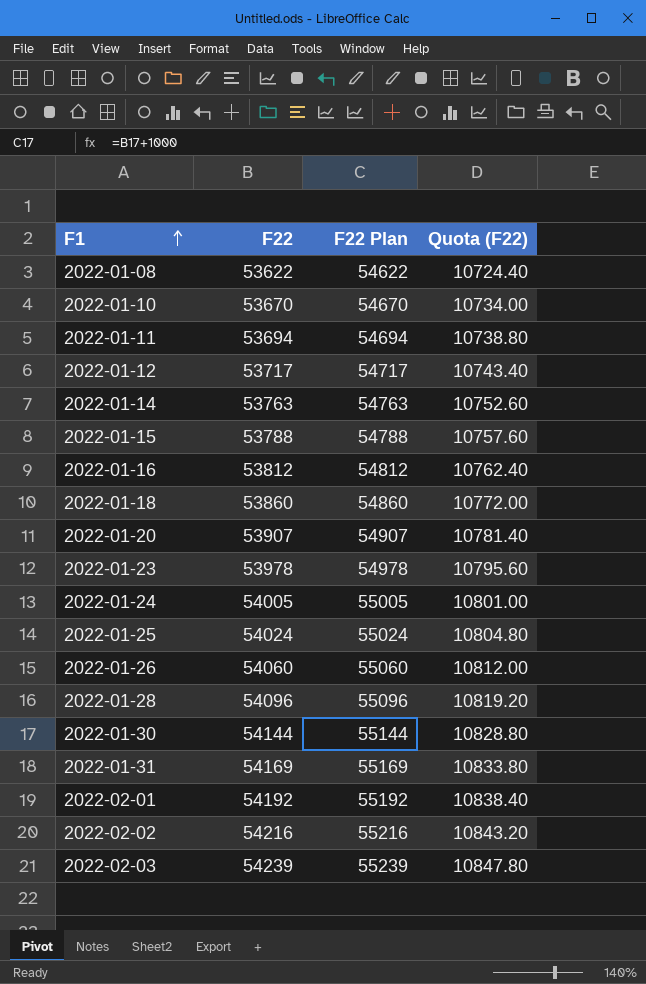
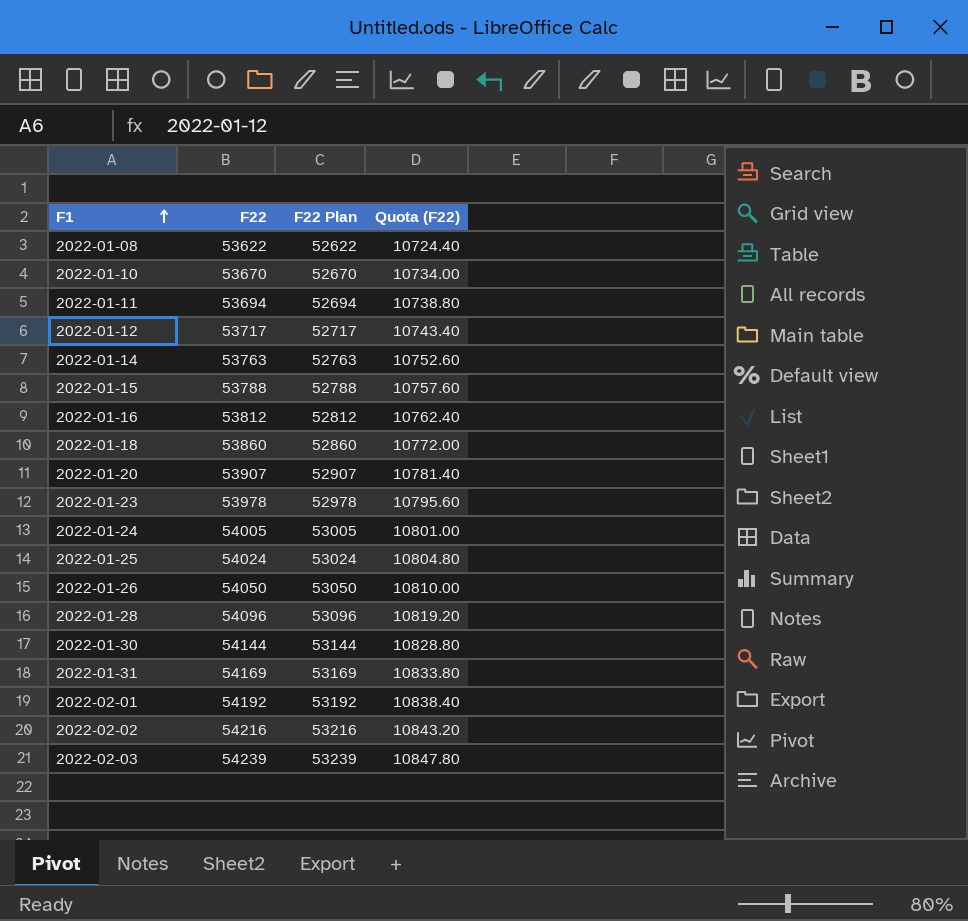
column F22 Plan | formula: [F22] + 1000 -> [F22] - 1000
2022-01-26 | F22: 54060 -> 54050
2022-01-26 | Quota (F22): 10812.00 -> 10810.00

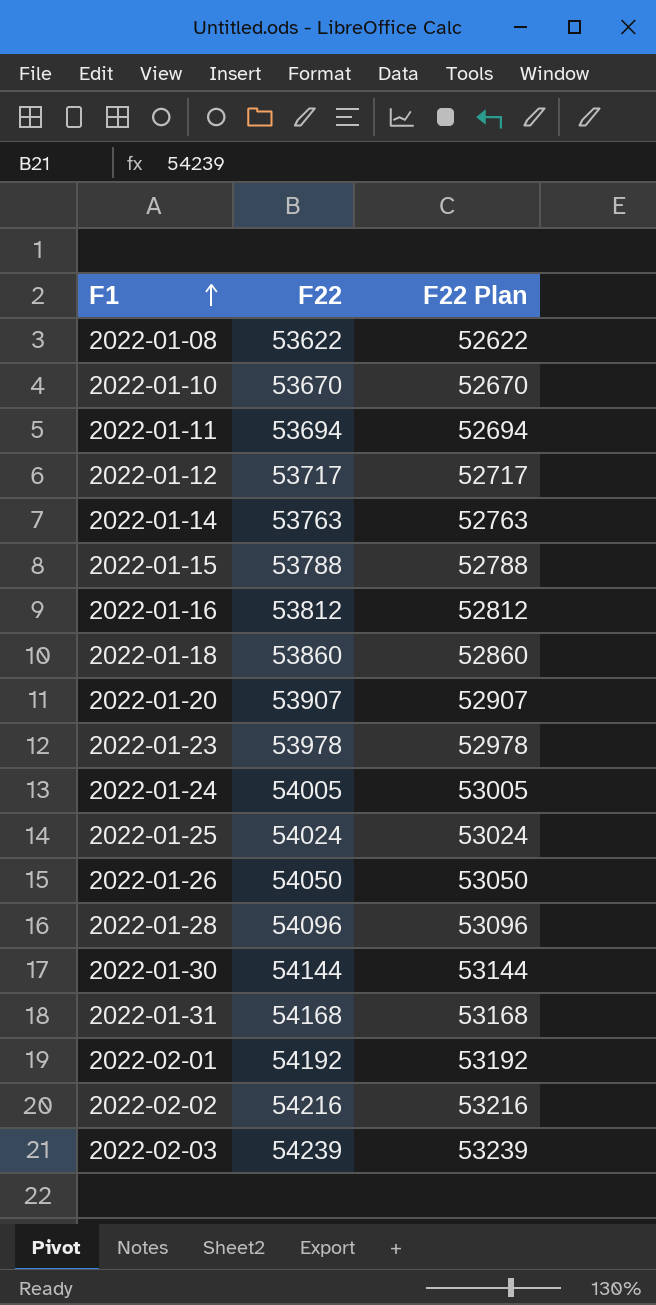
column Quota (F22) | formula: [F22] * 0.2 -> none
2022-01-31 | F22: 54169 -> 54168
2022-01-31 | F22 Plan: 53169 -> 53168

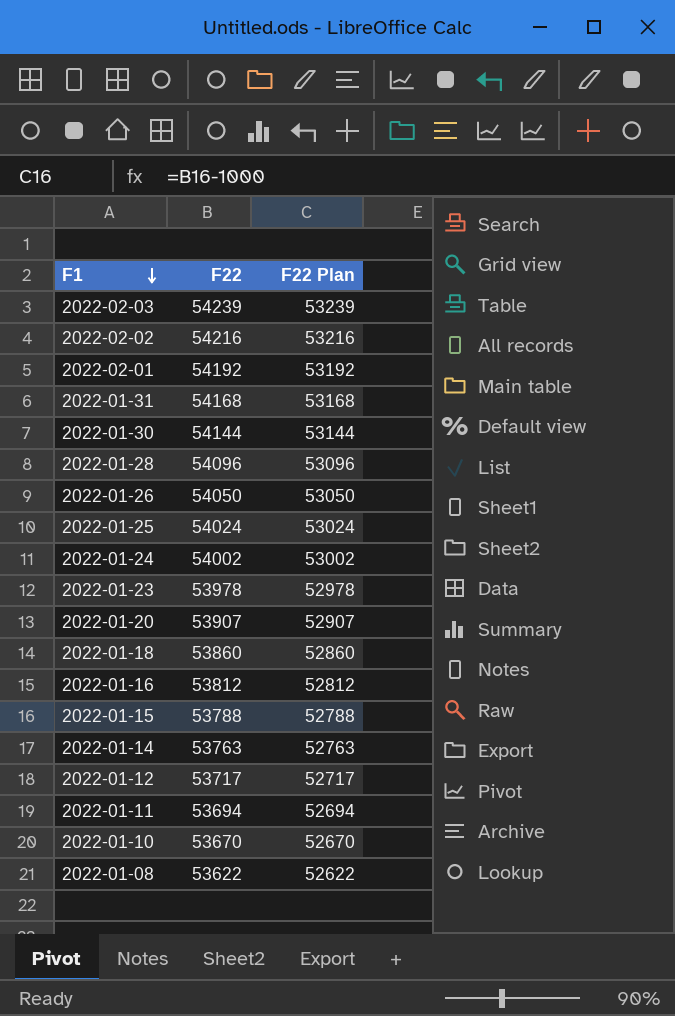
row order: F1 ascending -> F1 descending
2022-01-24 | F22: 54005 -> 54002
2022-01-24 | F22 Plan: 53005 -> 53002

